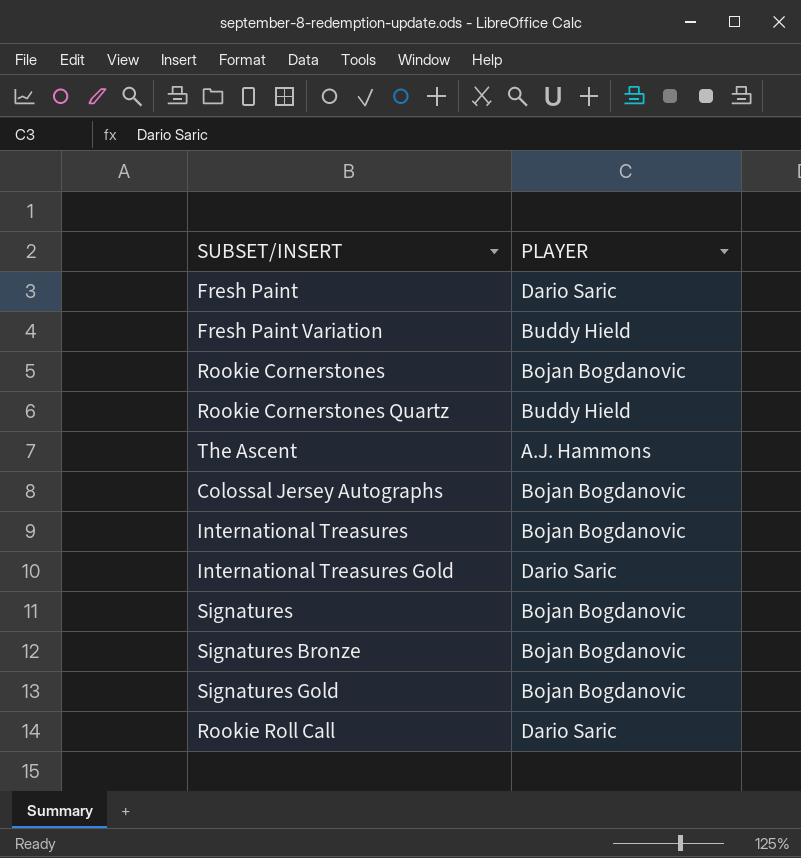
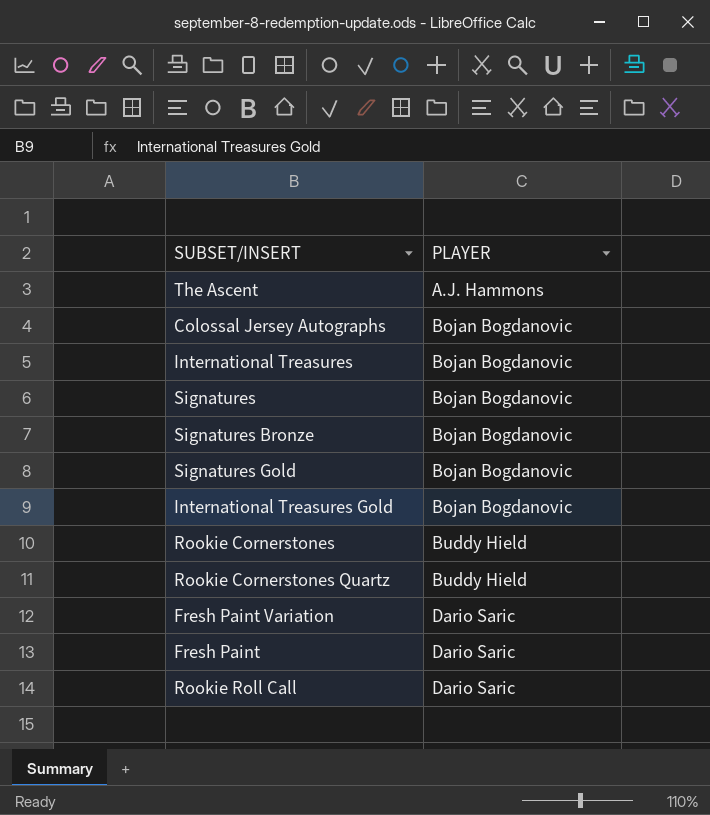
row order: none -> PLAYER ascending
International Treasures Gold | PLAYER: Dario Saric -> Bojan Bogdanovic
Rookie Cornerstones | PLAYER: Bojan Bogdanovic -> Buddy Hield
Fresh Paint Variation | PLAYER: Buddy Hield -> Dario Saric

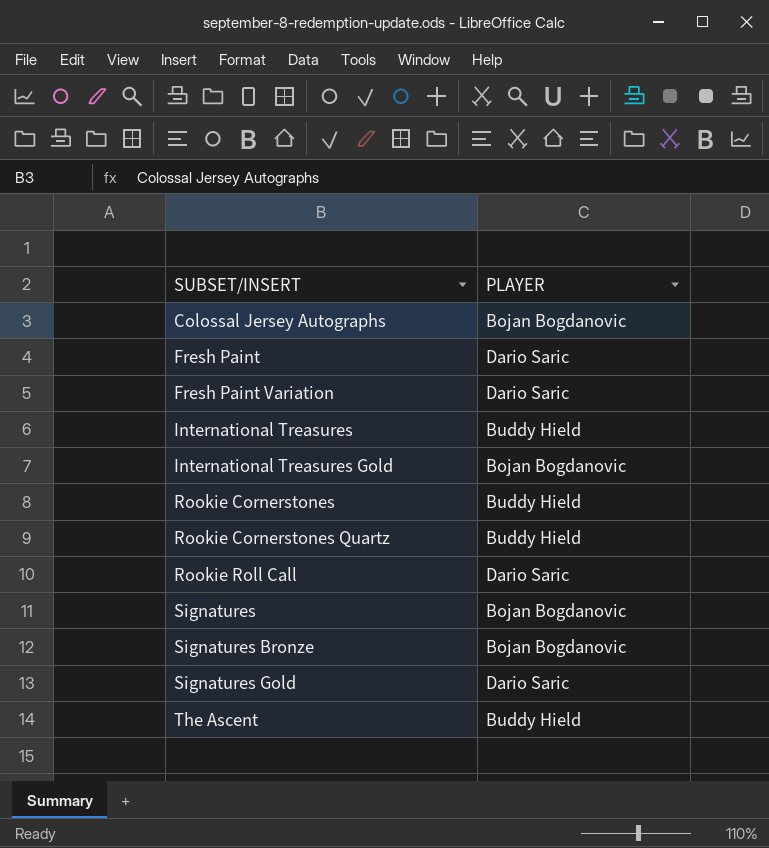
row order: PLAYER ascending -> SUBSET/INSERT ascending
International Treasures | PLAYER: Bojan Bogdanovic -> Buddy Hield
Signatures Gold | PLAYER: Bojan Bogdanovic -> Dario Saric
The Ascent | PLAYER: A.J. Hammons -> Buddy Hield

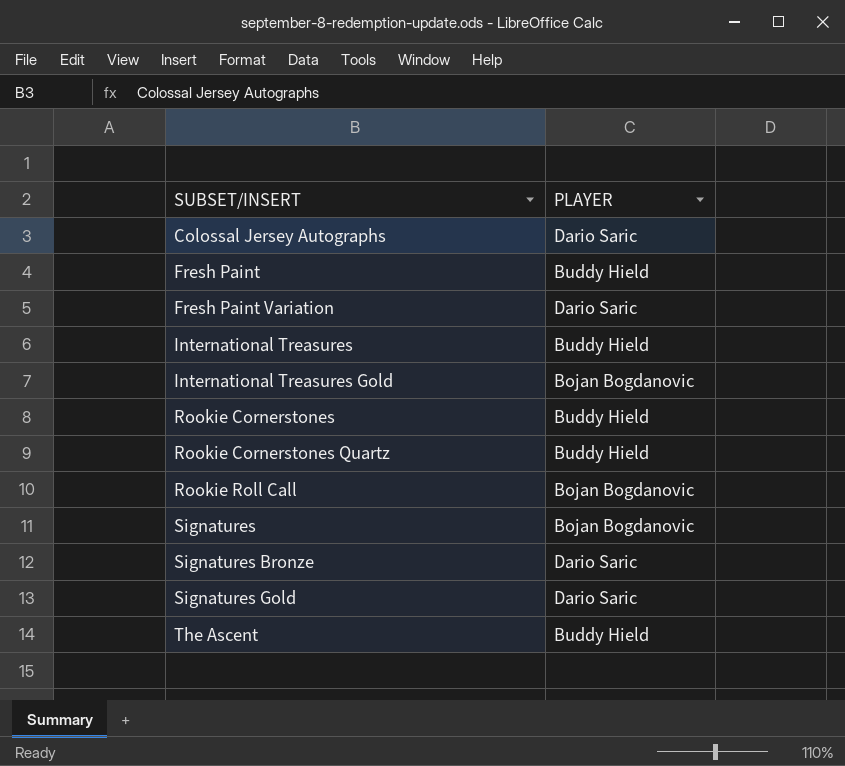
Colossal Jersey Autographs | PLAYER: Bojan Bogdanovic -> Dario Saric
Fresh Paint | PLAYER: Dario Saric -> Buddy Hield
Rookie Roll Call | PLAYER: Dario Saric -> Bojan Bogdanovic
Signatures Bronze | PLAYER: Bojan Bogdanovic -> Dario Saric

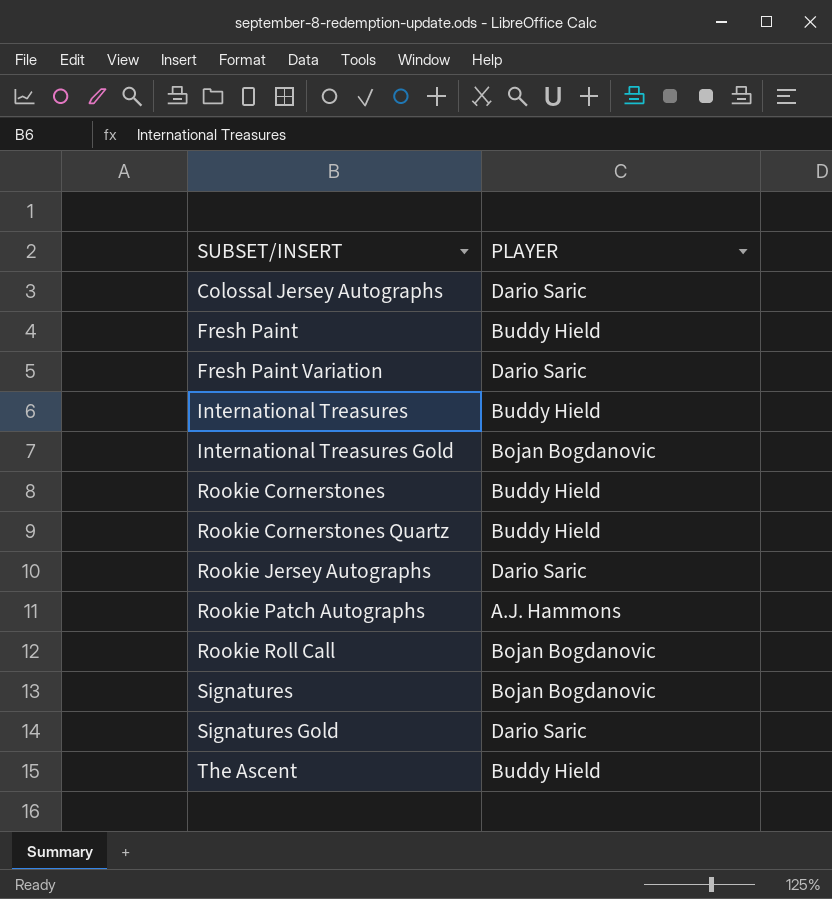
row Signatures Bronze: Dario Saric -> none
row Rookie Jersey Autographs: none -> Dario Saric
row Rookie Patch Autographs: none -> A.J. Hammons

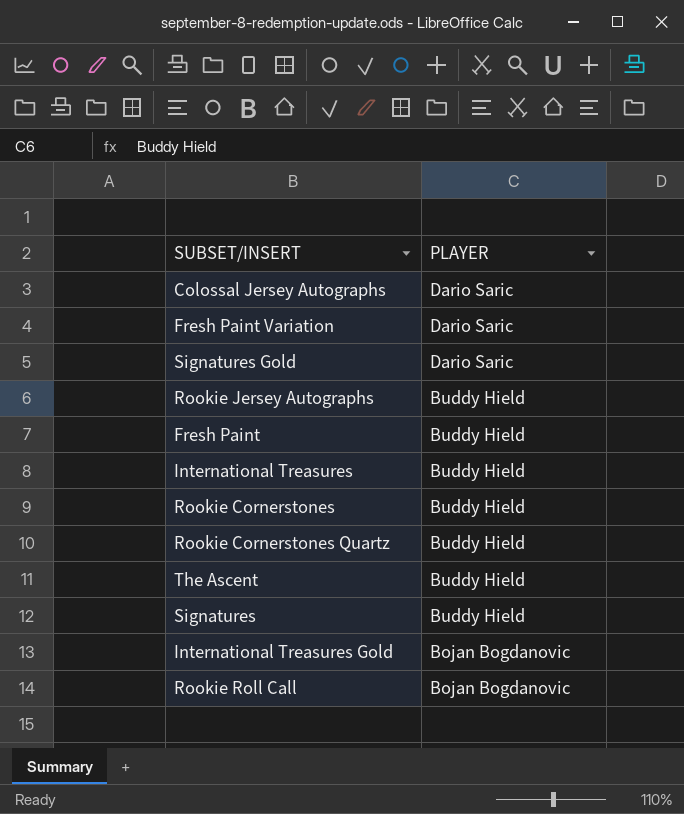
row order: SUBSET/INSERT ascending -> PLAYER descending
row Rookie Patch Autographs: A.J. Hammons -> none
Rookie Jersey Autographs | PLAYER: Dario Saric -> Buddy Hield
Signatures | PLAYER: Bojan Bogdanovic -> Buddy Hield

